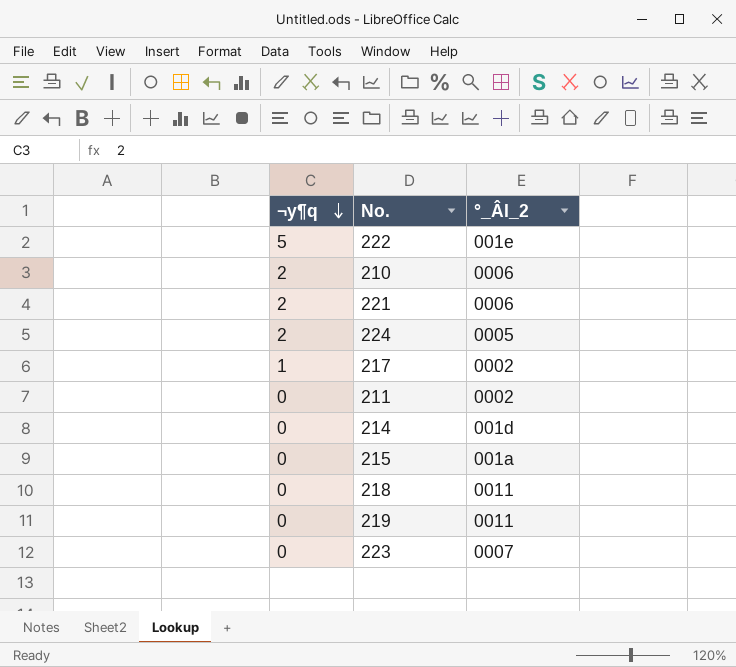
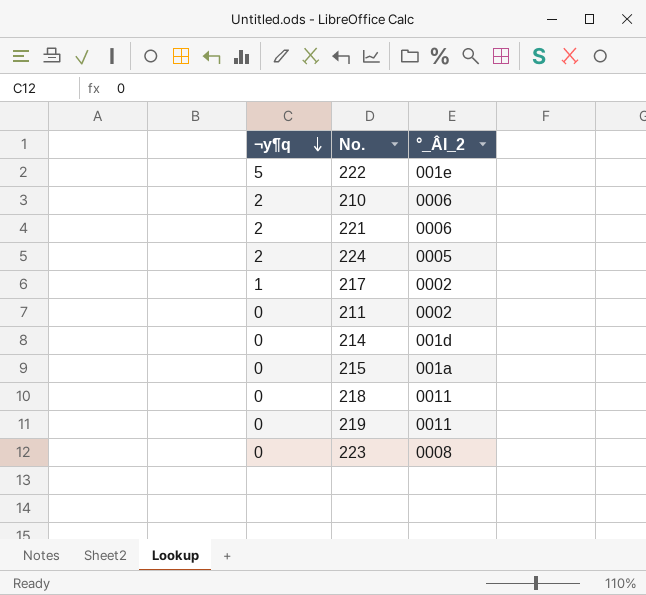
223 | °_ÂI_2: 0007 -> 0008

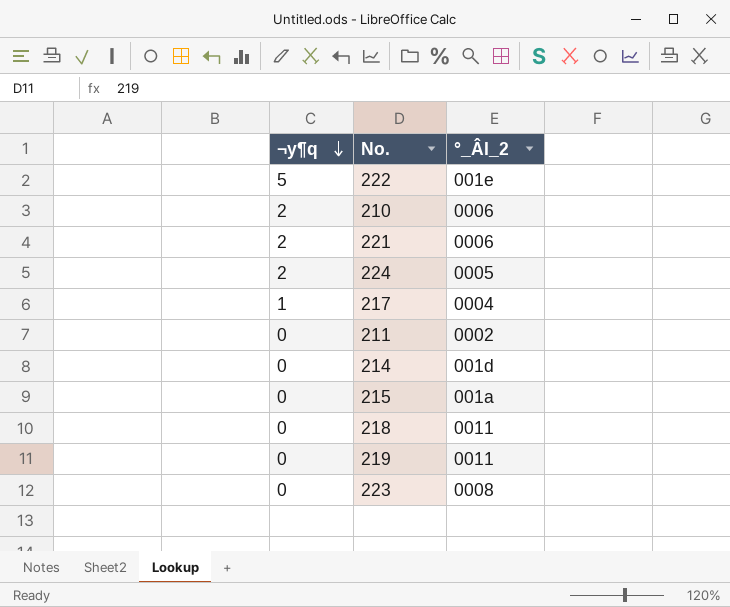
217 | °_ÂI_2: 0002 -> 0004

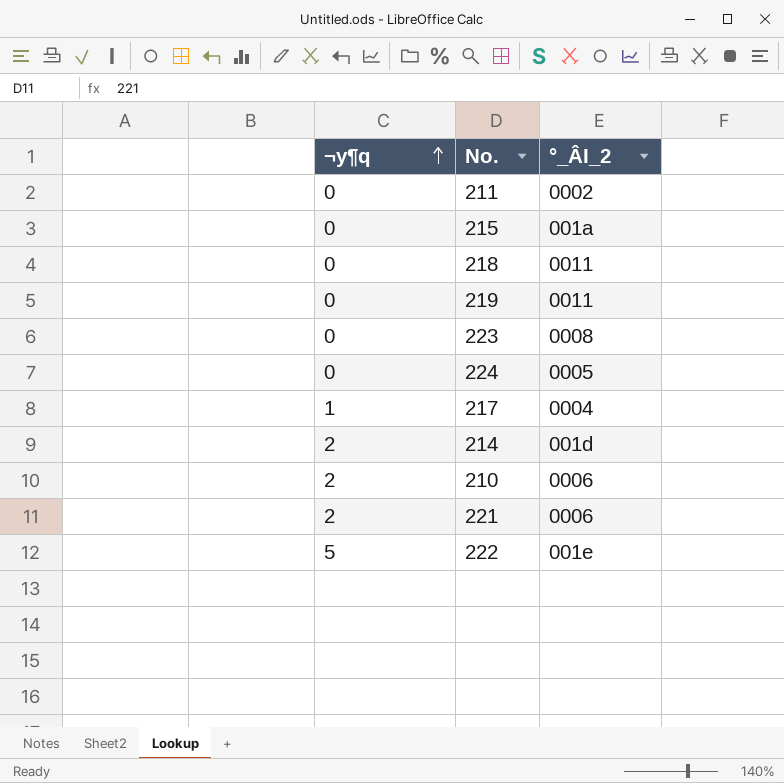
row order: ¬y¶q descending -> ¬y¶q ascending
224 | ¬y¶q: 2 -> 0
214 | ¬y¶q: 0 -> 2

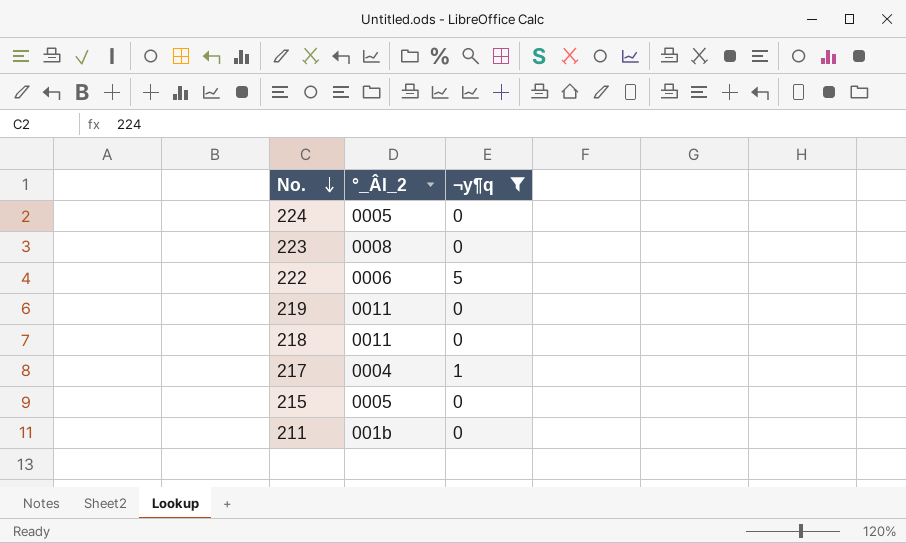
filter: none -> ¬y¶q != 2
row order: ¬y¶q ascending -> No. descending
column ¬y¶q | position: 1 -> 3
222 | °_ÂI_2: 001e -> 0006
215 | °_ÂI_2: 001a -> 0005
211 | °_ÂI_2: 0002 -> 001b

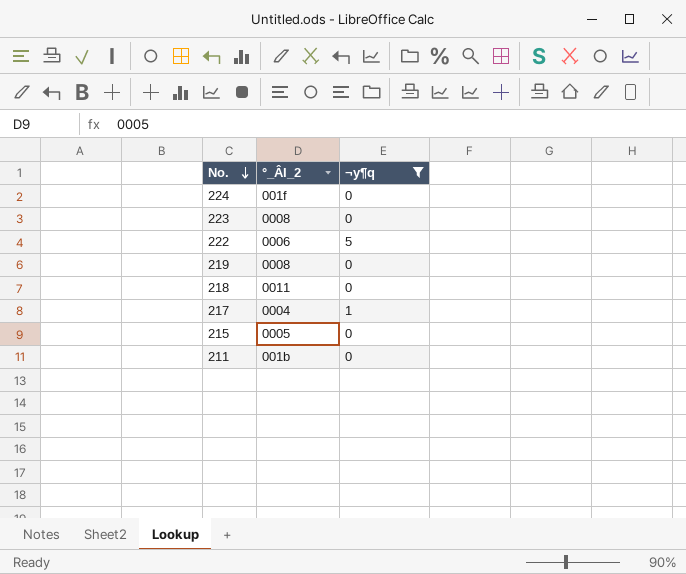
224 | °_ÂI_2: 0005 -> 001f
219 | °_ÂI_2: 0011 -> 0008

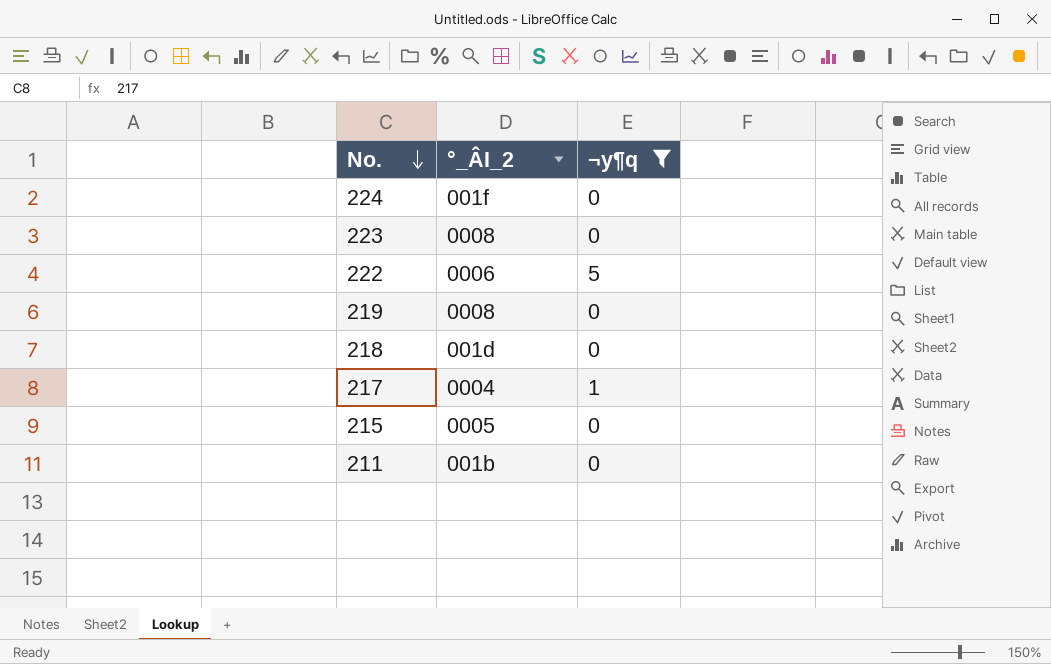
218 | °_ÂI_2: 0011 -> 001d

